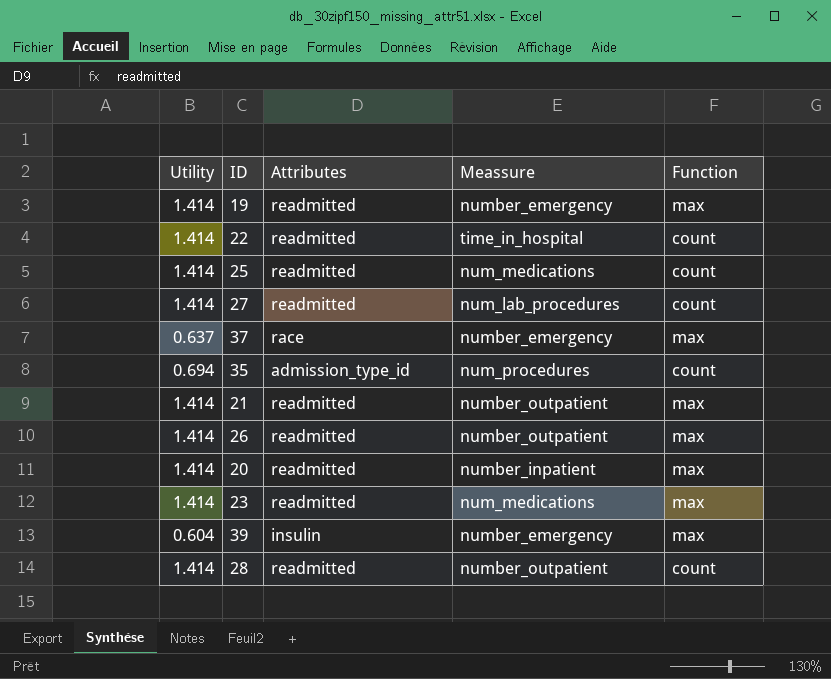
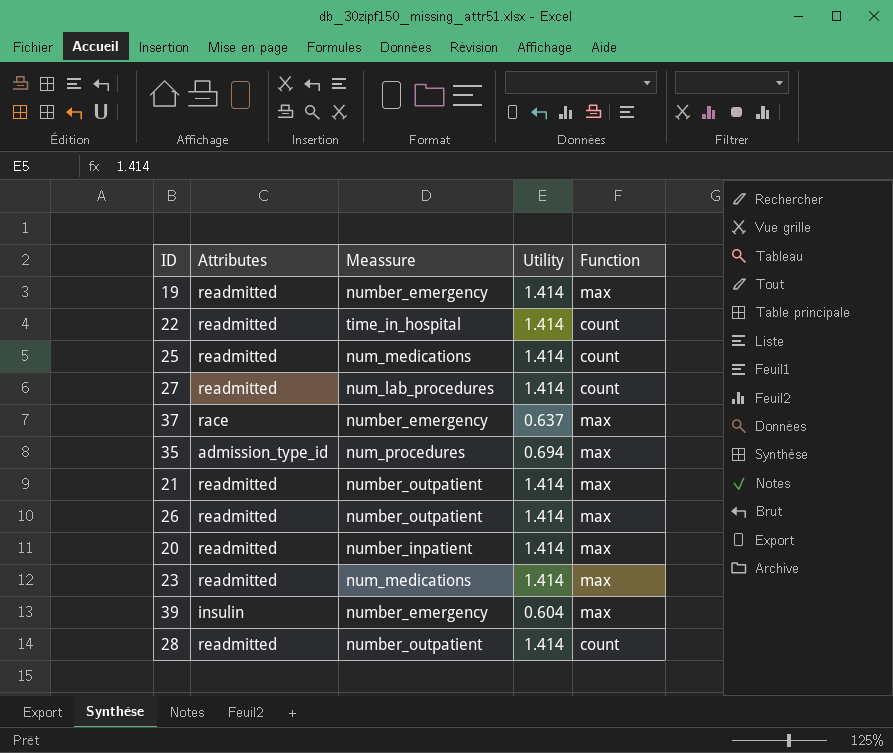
column Utility | position: 1 -> 4
35 | Function: count -> max

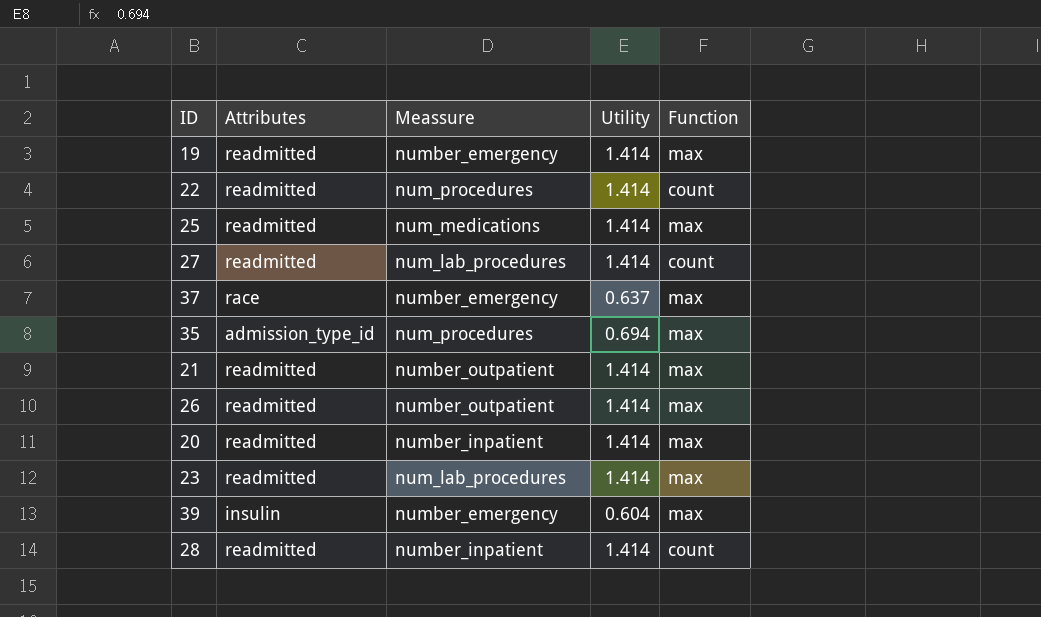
22 | Meassure: time_in_hospital -> num_procedures
25 | Function: count -> max
23 | Meassure: num_medications -> num_lab_procedures
28 | Meassure: number_outpatient -> number_inpatient

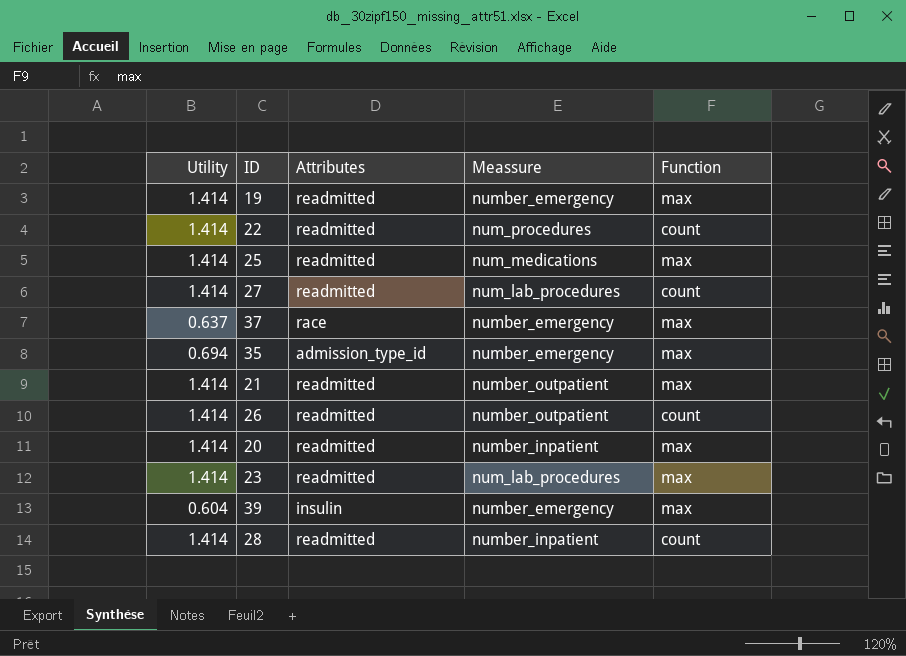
column Utility | position: 4 -> 1
35 | Meassure: num_procedures -> number_emergency
26 | Function: max -> count

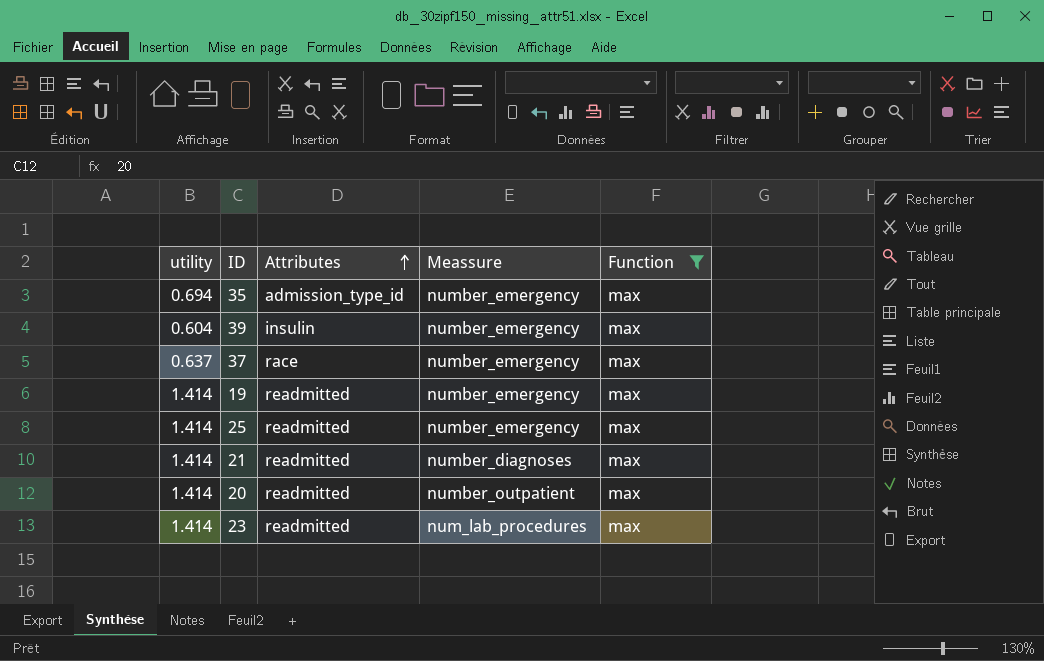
filter: none -> Function = max
row order: none -> Attributes ascending
column name: Utility -> utility
25 | Meassure: num_medications -> number_emergency
21 | Meassure: number_outpatient -> number_diagnoses
20 | Meassure: number_inpatient -> number_outpatient

